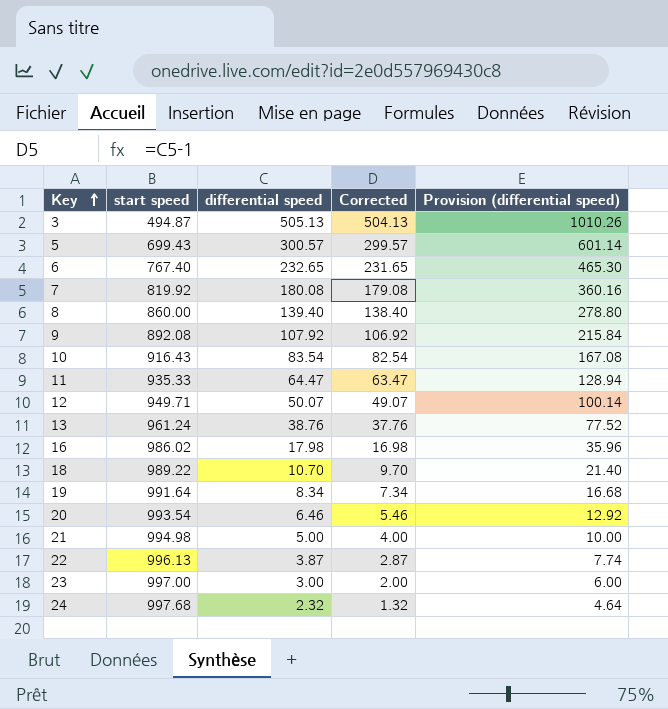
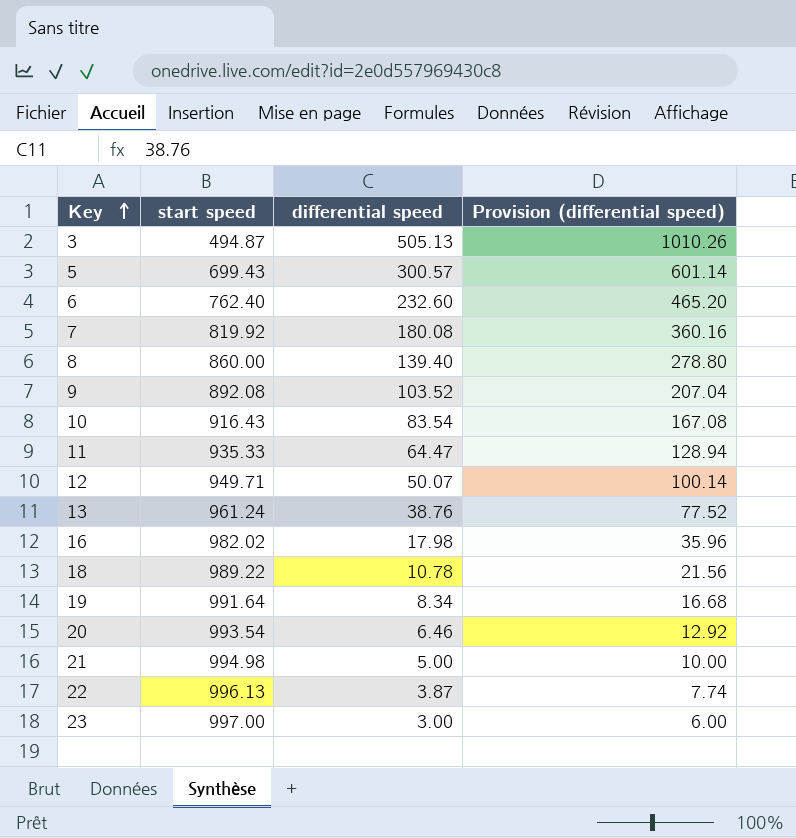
column Corrected | formula: [differential speed] - 1 -> none
row 24: 997.68 | 2.32 | 1.32 | 4.64 -> none
6 | start speed: 767.40 -> 762.40
6 | differential speed: 232.65 -> 232.60
6 | Provision (differential speed): 465.30 -> 465.20
9 | differential speed: 107.92 -> 103.52
9 | Provision (differential speed): 215.84 -> 207.04
16 | start speed: 986.02 -> 982.02
18 | differential speed: 10.70 -> 10.78
18 | Provision (differential speed): 21.40 -> 21.56

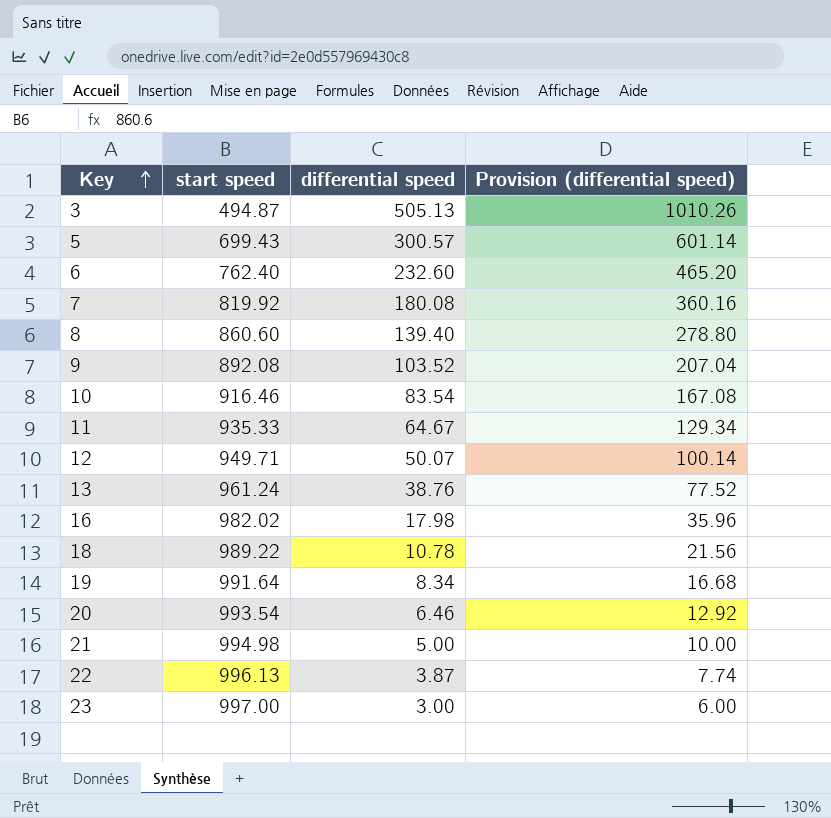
8 | start speed: 860.00 -> 860.60
10 | start speed: 916.43 -> 916.46
11 | differential speed: 64.47 -> 64.67
11 | Provision (differential speed): 128.94 -> 129.34

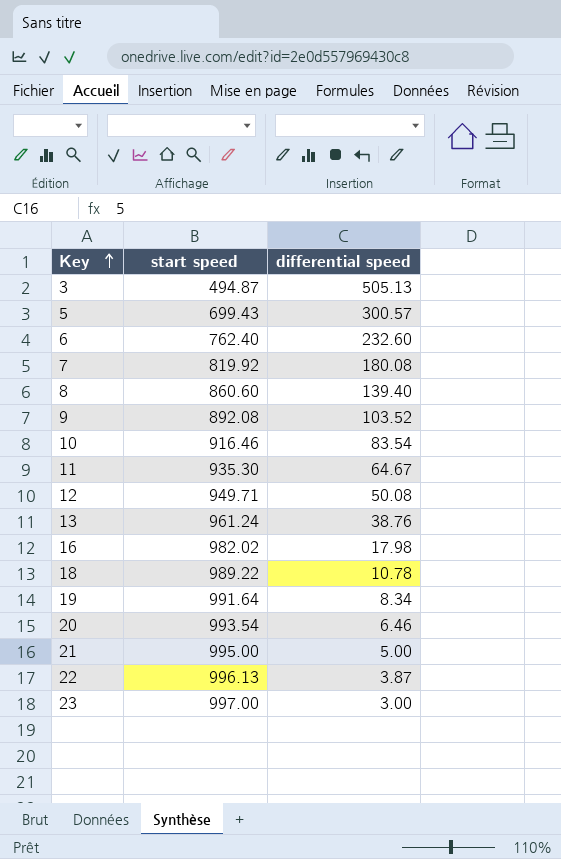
column Provision (differential speed) | formula: [differential speed] * 2 -> none
11 | start speed: 935.33 -> 935.30
12 | differential speed: 50.07 -> 50.08
21 | start speed: 994.98 -> 995.00

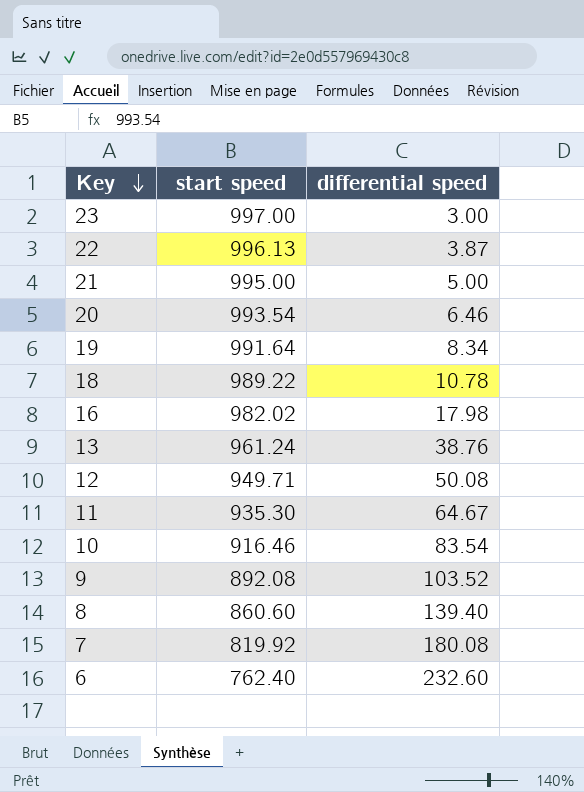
row order: Key ascending -> Key descending
row 3: 494.87 | 505.13 -> none
row 5: 699.43 | 300.57 -> none

